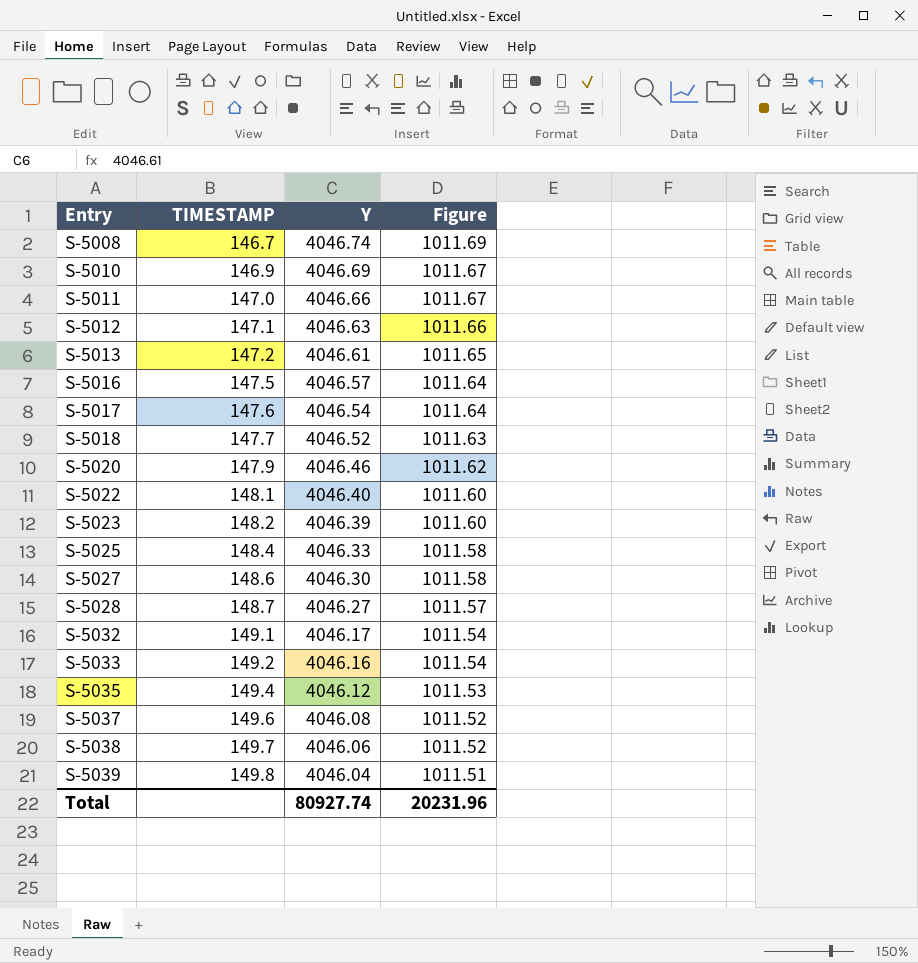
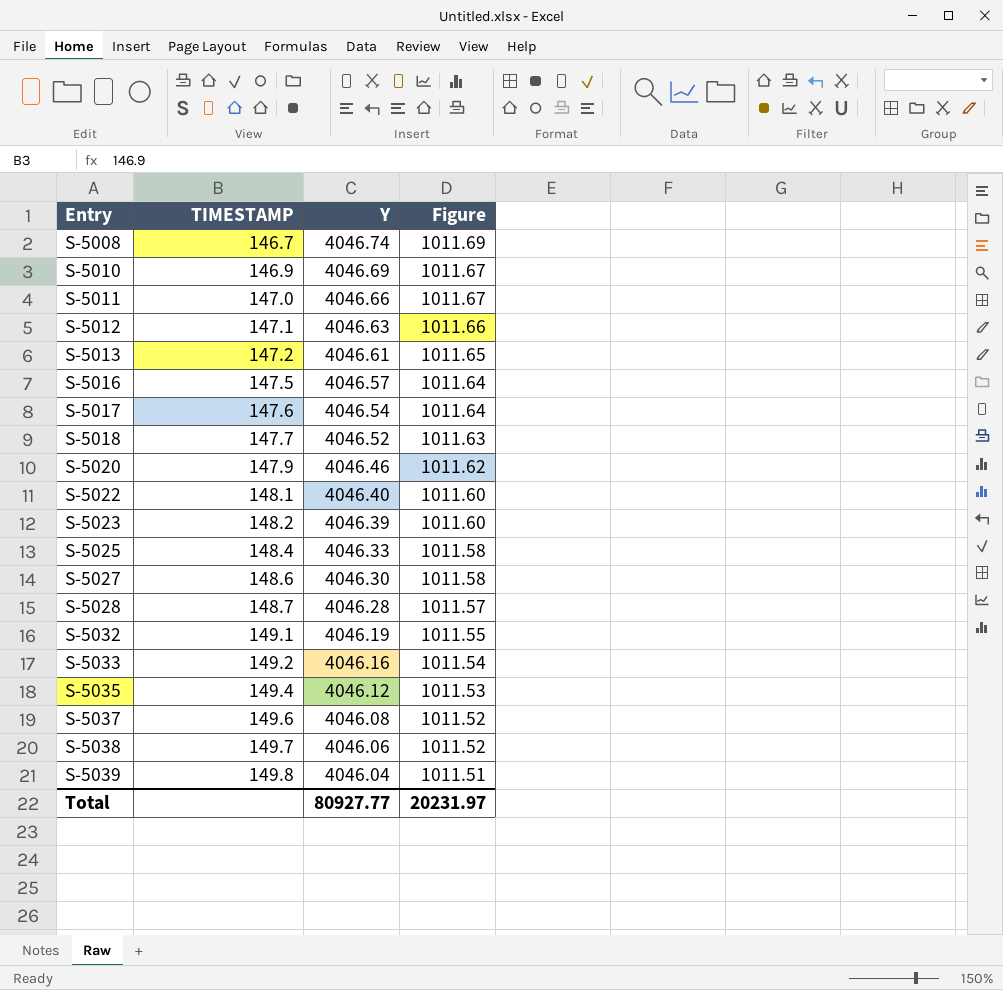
S-5028 | Y: 4046.27 -> 4046.28
S-5032 | Y: 4046.17 -> 4046.19
S-5032 | Figure: 1011.54 -> 1011.55
Total | Y: 80927.74 -> 80927.77
Total | Figure: 20231.96 -> 20231.97

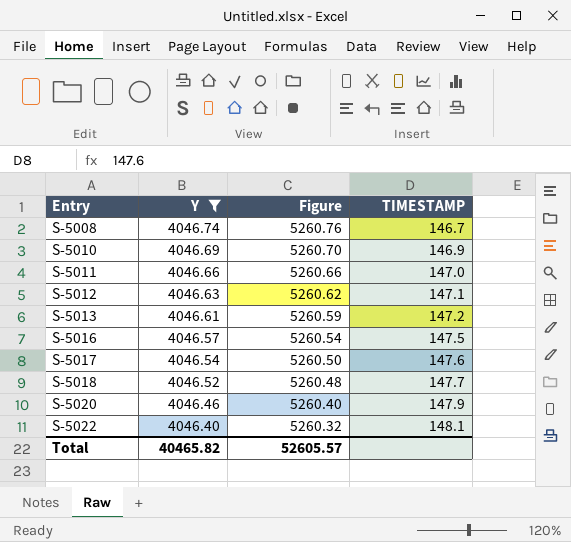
filter: none -> Y >= 4046.40
column Figure | formula: [Y] * 0.25 -> [Y] * 1.3
column TIMESTAMP | position: 2 -> 4
Total | Y: 80927.77 -> 40465.82
Total | Figure: 20231.97 -> 52605.57

